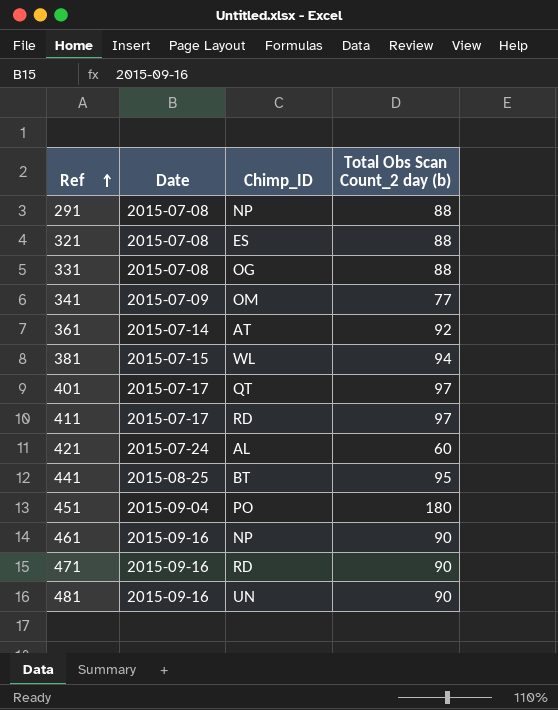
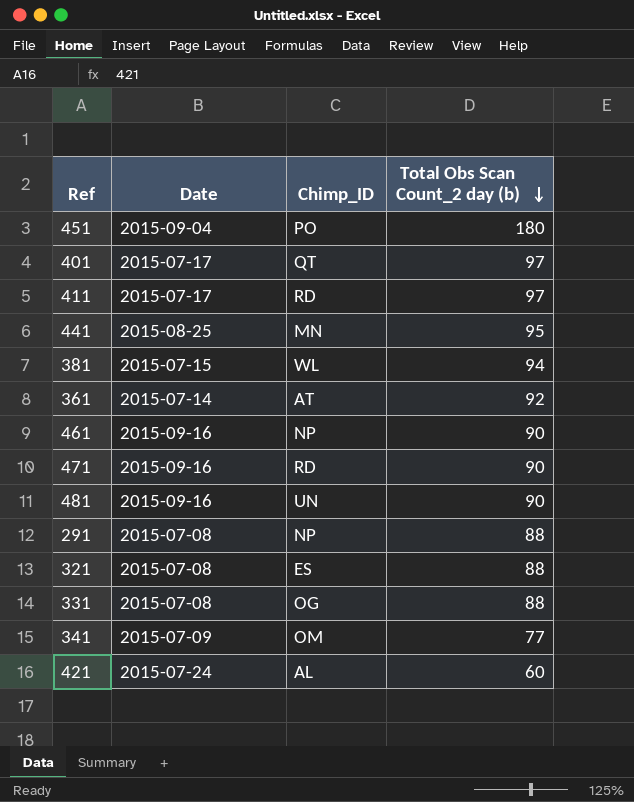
row order: Ref ascending -> Total Obs Scan Count_2 day (b) descending
441 | Chimp_ID: BT -> MN

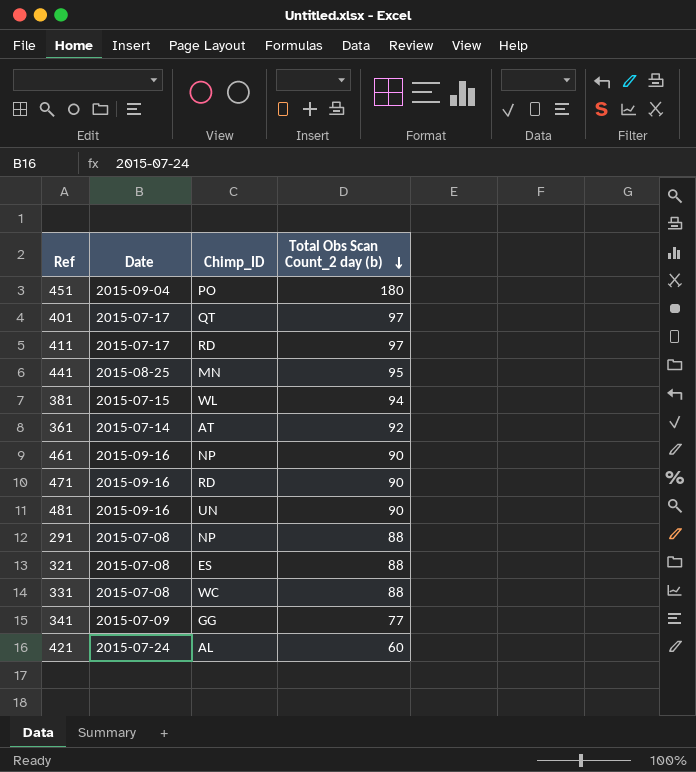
331 | Chimp_ID: OG -> WC
341 | Chimp_ID: OM -> GG

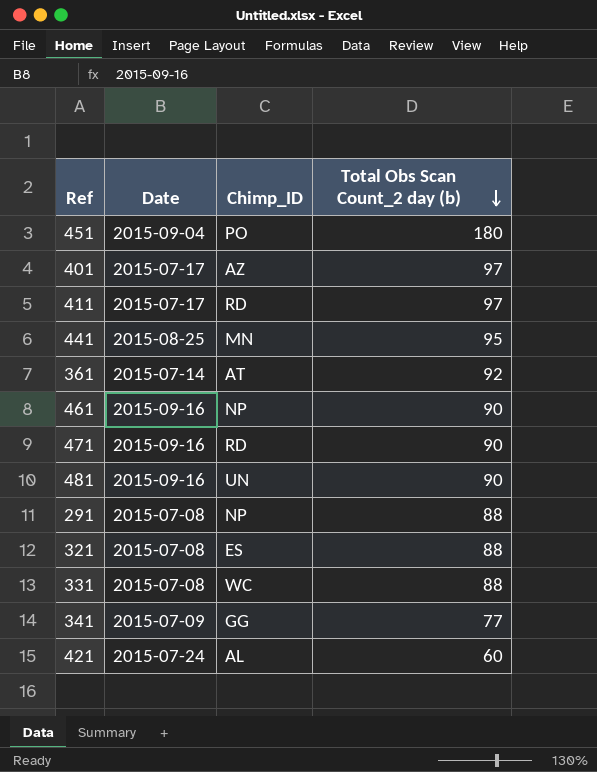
row 381: 2015-07-15 | WL | 94 -> none
401 | Chimp_ID: QT -> AZ

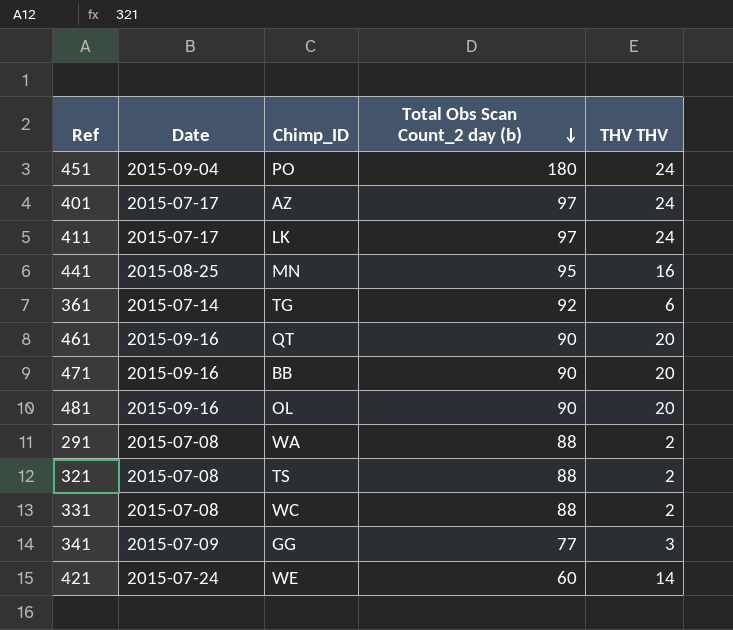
column THV THV | position: none -> 5
411 | Chimp_ID: RD -> LK
361 | Chimp_ID: AT -> TG
461 | Chimp_ID: NP -> QT
471 | Chimp_ID: RD -> BB
481 | Chimp_ID: UN -> OL
291 | Chimp_ID: NP -> WA
321 | Chimp_ID: ES -> TS
421 | Chimp_ID: AL -> WE

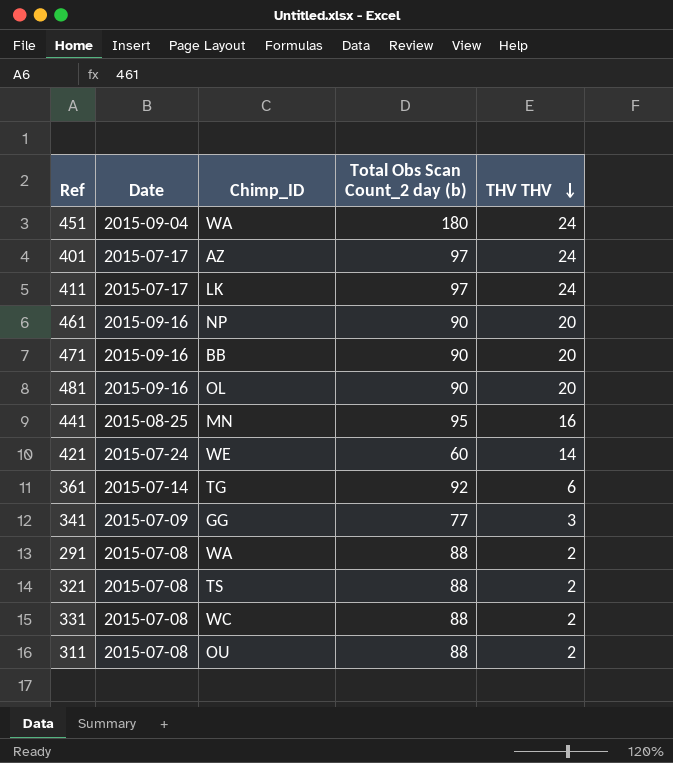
row order: Total Obs Scan Count_2 day (b) descending -> THV THV descending
451 | Chimp_ID: PO -> WA
461 | Chimp_ID: QT -> NP
row 311: none -> 2015-07-08 | OU | 88 | 2

